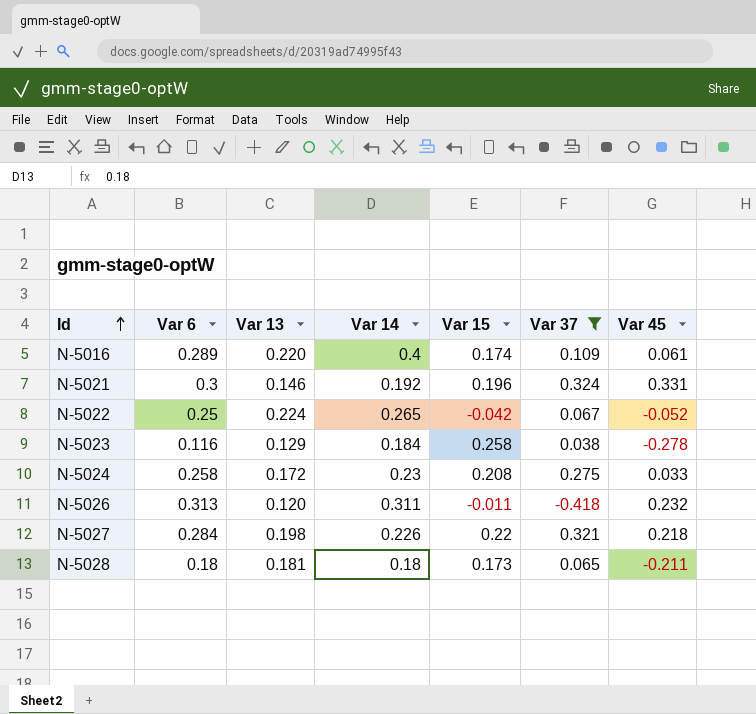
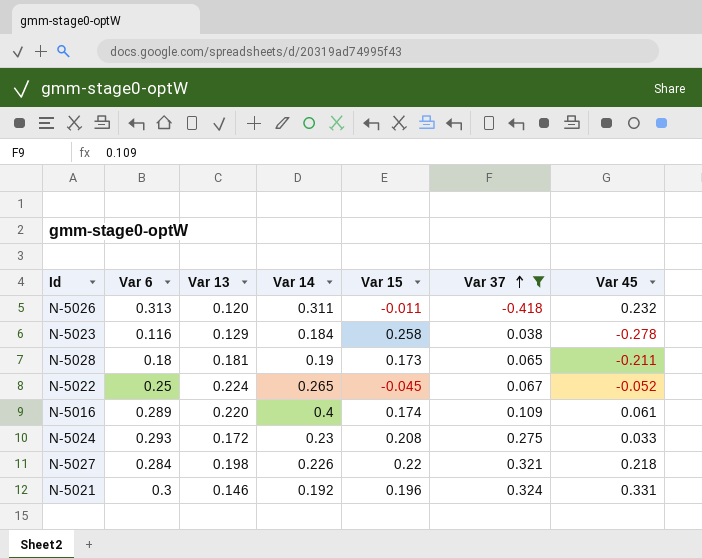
row order: Id ascending -> Var 37 ascending
N-5028 | Var 14: 0.18 -> 0.19
N-5022 | Var 15: -0.042 -> -0.045
N-5024 | Var 6: 0.258 -> 0.293

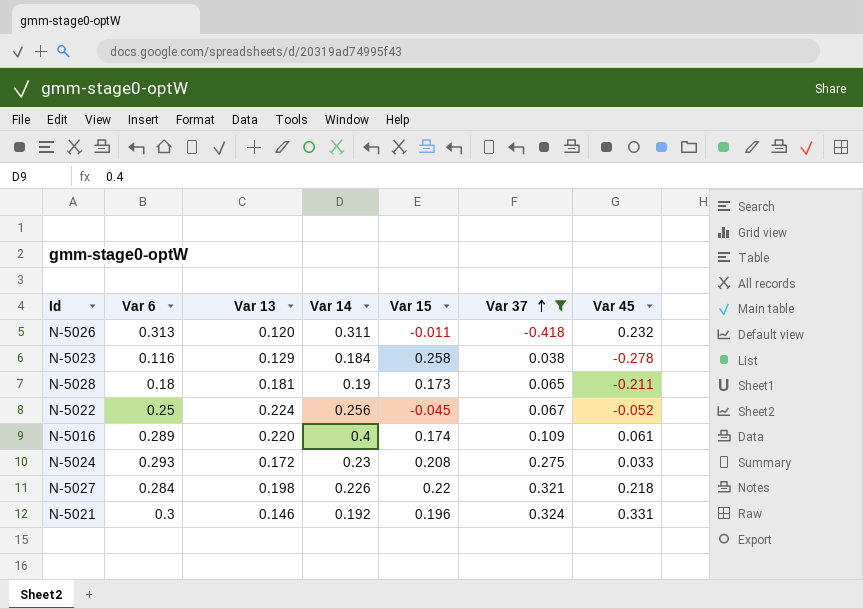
N-5022 | Var 14: 0.265 -> 0.256

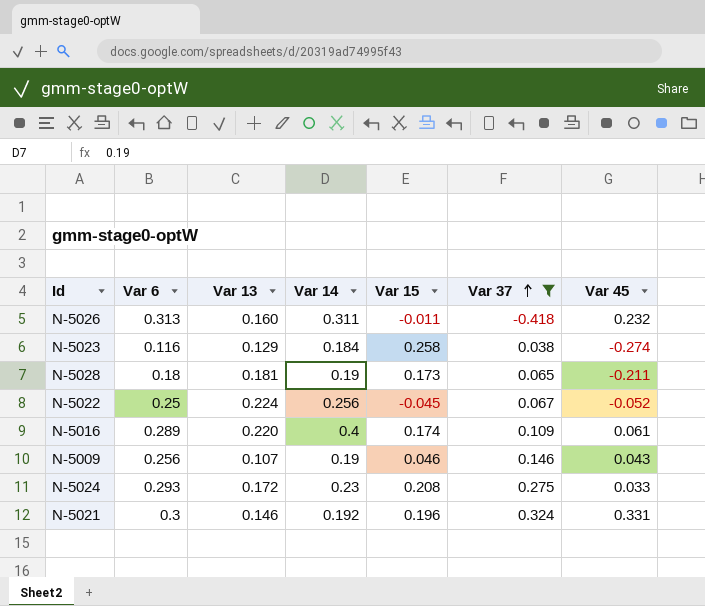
row N-5027: 0.284 | 0.198 | 0.226 | 0.22 | 0.321 | 0.218 -> none
N-5026 | Var 13: 0.120 -> 0.160
N-5023 | Var 45: -0.278 -> -0.274
row N-5009: none -> 0.256 | 0.107 | 0.19 | 0.046 | 0.146 | 0.043

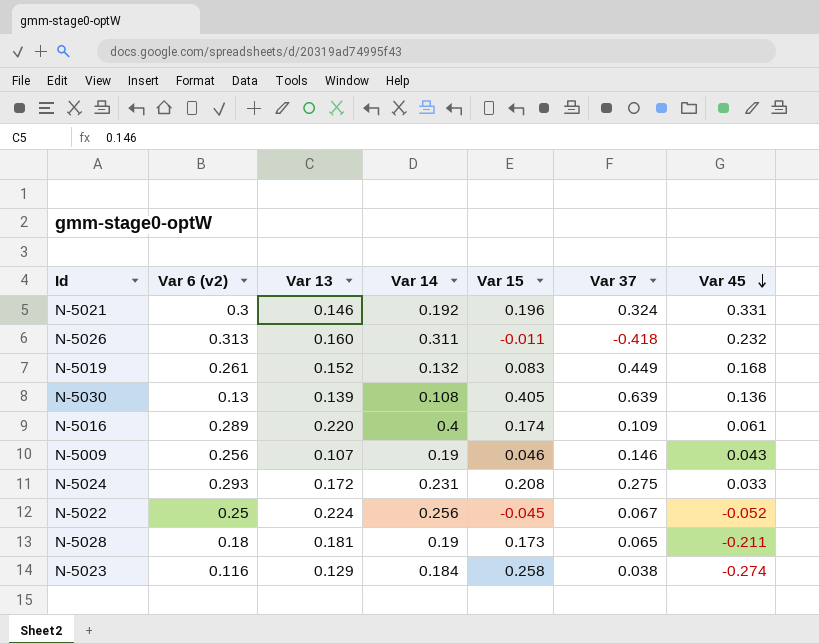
filter: Var 37 <= 0.324 -> none
row order: Var 37 ascending -> Var 45 descending
column name: Var 6 -> Var 6 (v2)
N-5024 | Var 14: 0.23 -> 0.231

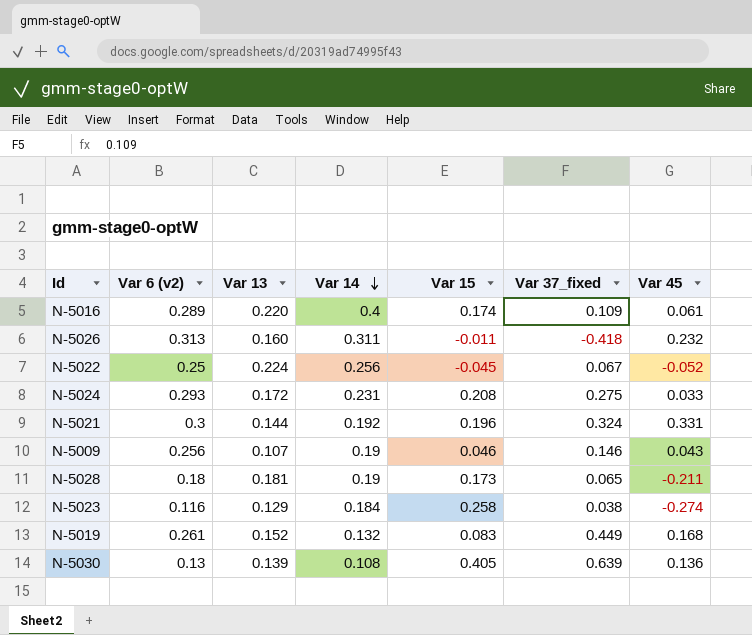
row order: Var 45 descending -> Var 14 descending
column name: Var 37 -> Var 37_fixed
N-5021 | Var 13: 0.146 -> 0.144

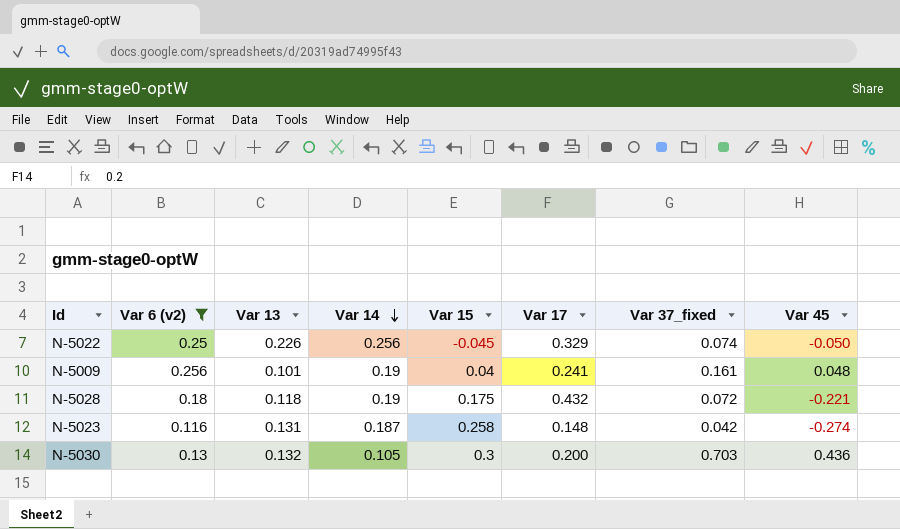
filter: none -> Var 6 (v2) <= 0.256
column Var 17 | position: none -> 6
N-5022 | Var 13: 0.224 -> 0.226
N-5022 | Var 37_fixed: 0.067 -> 0.074
N-5022 | Var 45: -0.052 -> -0.050
N-5009 | Var 13: 0.107 -> 0.101
N-5009 | Var 15: 0.046 -> 0.04
N-5009 | Var 37_fixed: 0.146 -> 0.161
N-5009 | Var 45: 0.043 -> 0.048
N-5028 | Var 13: 0.181 -> 0.118
N-5028 | Var 15: 0.173 -> 0.175
N-5028 | Var 37_fixed: 0.065 -> 0.072
N-5028 | Var 45: -0.211 -> -0.221
N-5023 | Var 13: 0.129 -> 0.131
N-5023 | Var 14: 0.184 -> 0.187
N-5023 | Var 37_fixed: 0.038 -> 0.042
N-5030 | Var 13: 0.139 -> 0.132
N-5030 | Var 14: 0.108 -> 0.105
N-5030 | Var 15: 0.405 -> 0.3
N-5030 | Var 37_fixed: 0.639 -> 0.703
N-5030 | Var 45: 0.136 -> 0.436

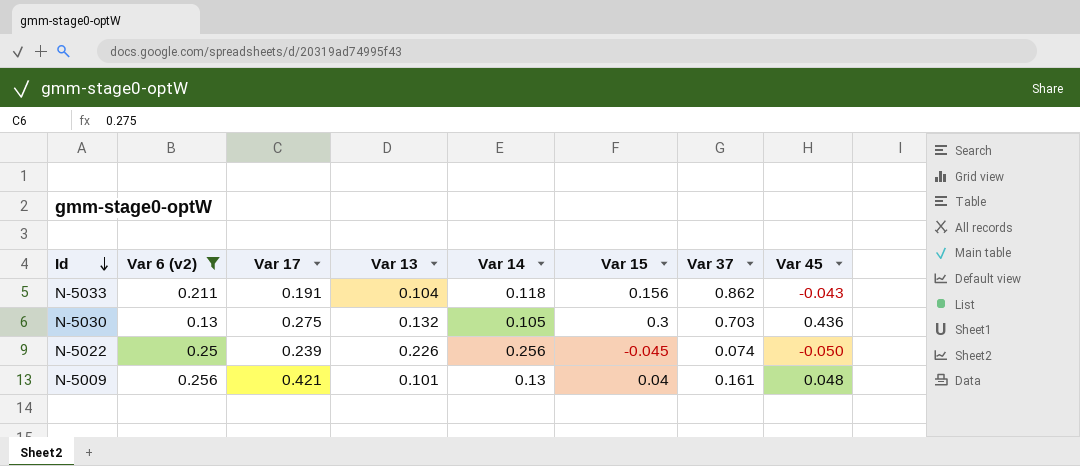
row order: Var 14 descending -> Id descending
column Var 17 | position: 6 -> 3
column name: Var 37_fixed -> Var 37
row N-5028: 0.18 | 0.118 | 0.19 | 0.175 | 0.432 | 0.072 | -0.221 -> none
row N-5023: 0.116 | 0.131 | 0.187 | 0.258 | 0.148 | 0.042 | -0.274 -> none
row N-5033: none -> 0.211 | 0.191 | 0.104 | 0.118 | 0.156 | 0.862 | -0.043
N-5030 | Var 17: 0.200 -> 0.275
N-5022 | Var 17: 0.329 -> 0.239
N-5009 | Var 17: 0.241 -> 0.421
N-5009 | Var 14: 0.19 -> 0.13

